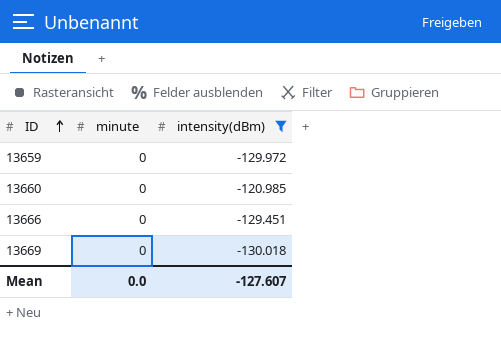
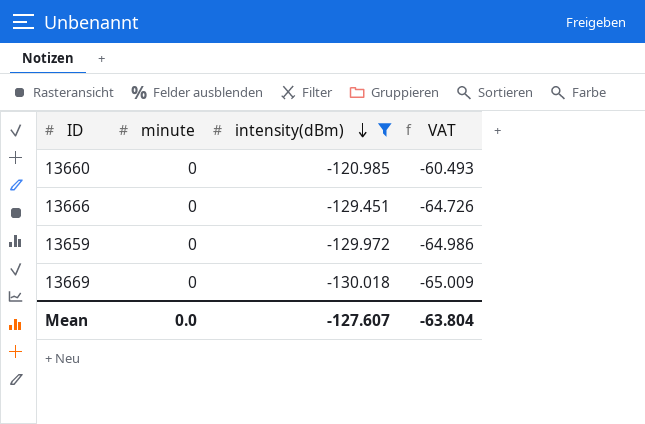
row order: ID ascending -> intensity(dBm) descending
column VAT | formula: none -> [intensity(dBm)] * 0.5

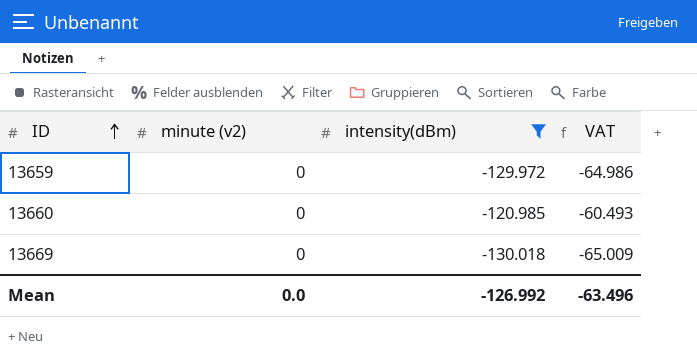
row order: intensity(dBm) descending -> ID ascending
column name: minute -> minute (v2)
row 13666: 0 | -129.451 | -64.726 -> none
Mean | intensity(dBm): -127.607 -> -126.992
Mean | VAT: -63.804 -> -63.496

